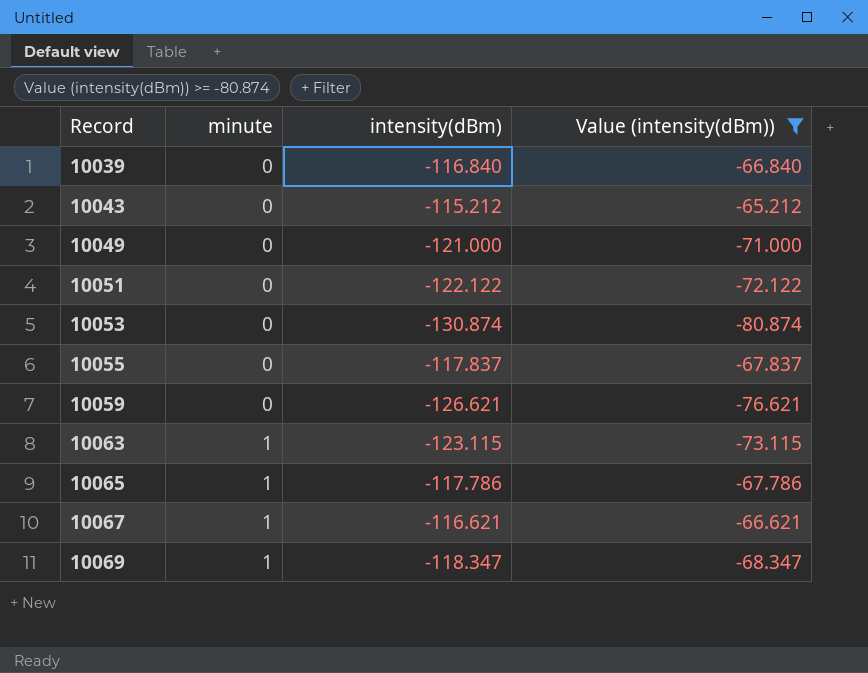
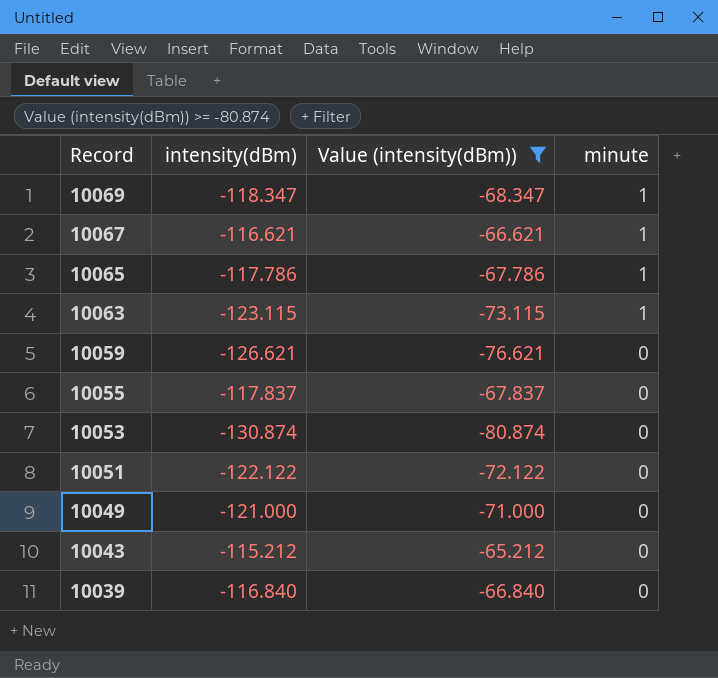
row order: Record ascending -> Record descending
column minute | position: 2 -> 4

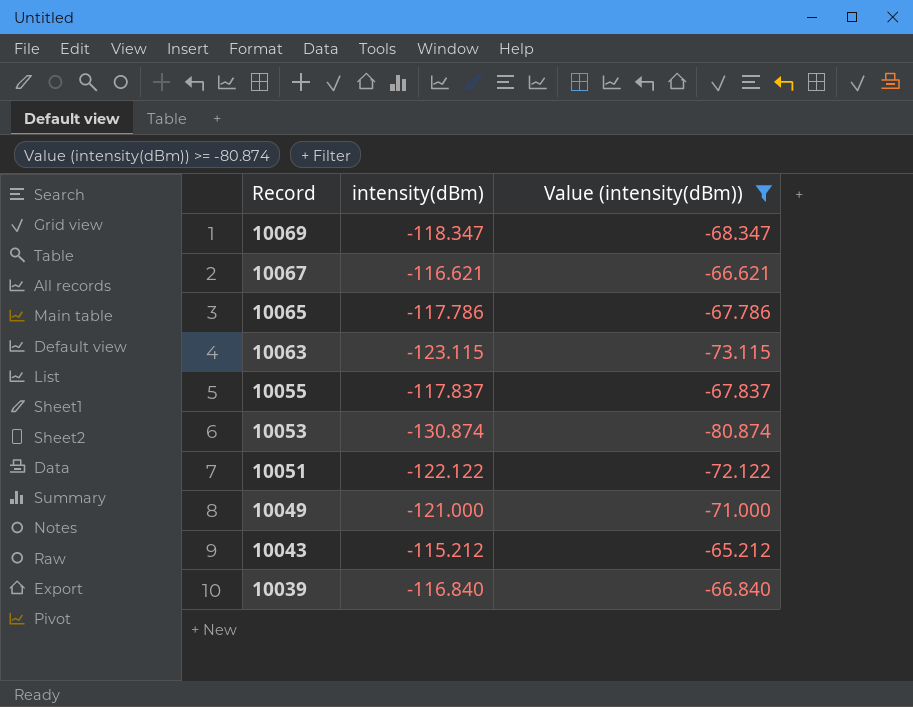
column minute | position: 4 -> none
row 10059: -126.621 | -76.621 | 0 -> none

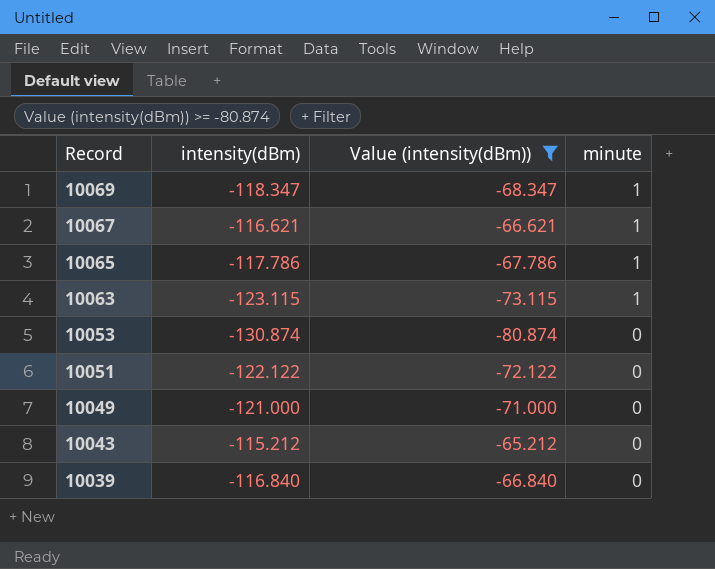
column minute | position: none -> 4
row 10055: -117.837 | -67.837 -> none

